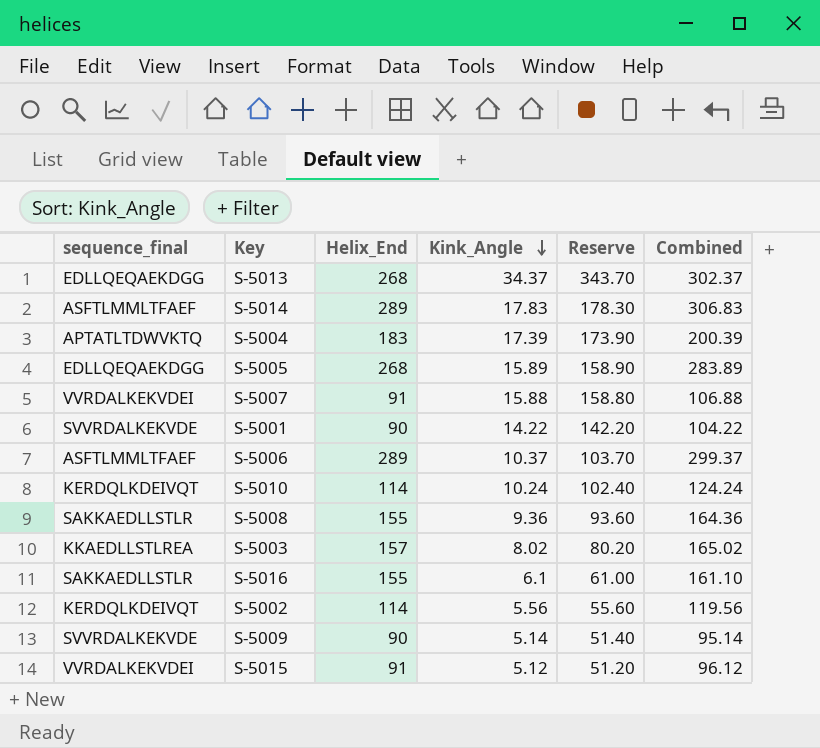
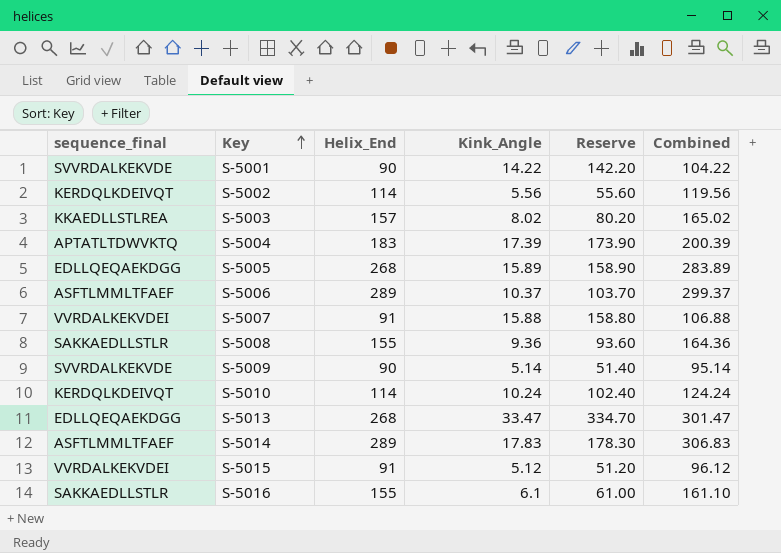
row order: Kink_Angle descending -> Key ascending
S-5013 | Kink_Angle: 34.37 -> 33.47
S-5013 | Reserve: 343.70 -> 334.70
S-5013 | Combined: 302.37 -> 301.47

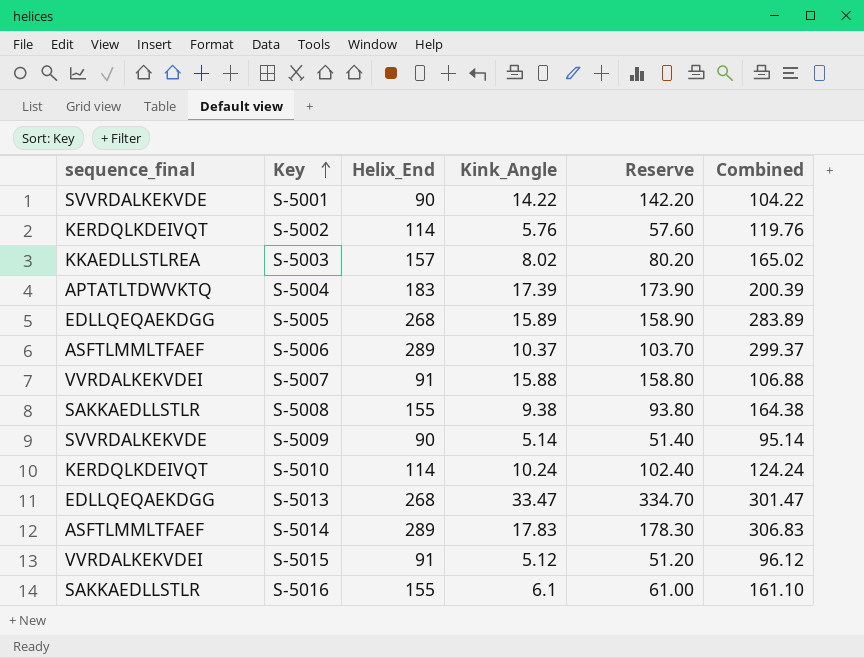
S-5002 | Kink_Angle: 5.56 -> 5.76
S-5002 | Reserve: 55.60 -> 57.60
S-5002 | Combined: 119.56 -> 119.76
S-5008 | Kink_Angle: 9.36 -> 9.38
S-5008 | Reserve: 93.60 -> 93.80
S-5008 | Combined: 164.36 -> 164.38

